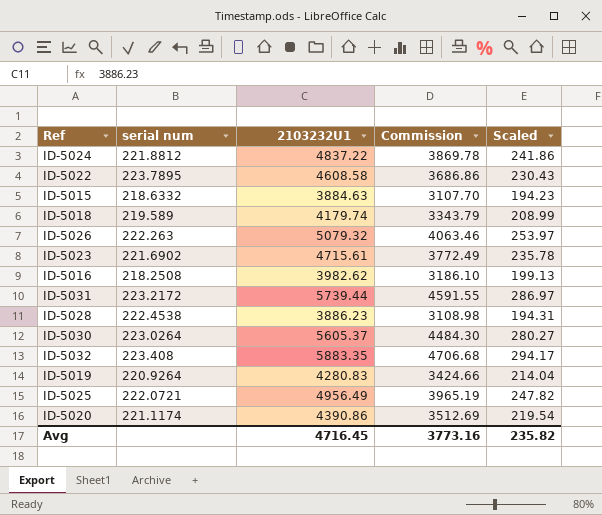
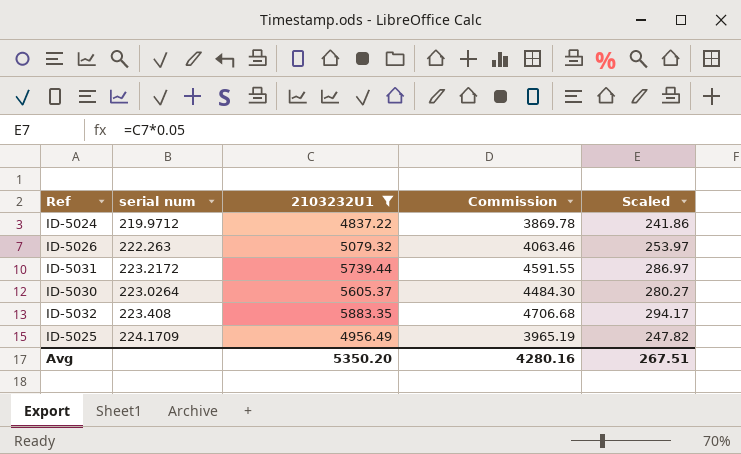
filter: none -> 2103232U1 >= 4837.22
ID-5024 | serial num: 221.8812 -> 219.9712
ID-5025 | serial num: 222.0721 -> 224.1709
Avg | 2103232U1: 4716.45 -> 5350.20
Avg | Commission: 3773.16 -> 4280.16
Avg | Scaled: 235.82 -> 267.51

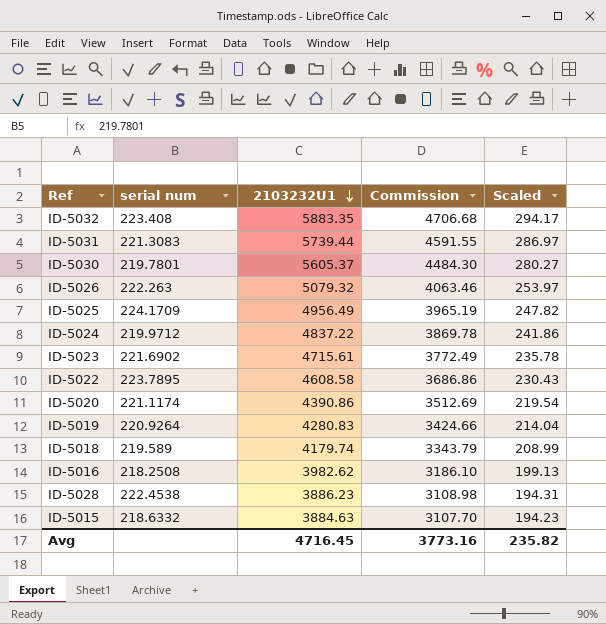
filter: 2103232U1 >= 4837.22 -> none
row order: none -> 2103232U1 descending
ID-5031 | serial num: 223.2172 -> 221.3083
ID-5030 | serial num: 223.0264 -> 219.7801
Avg | 2103232U1: 5350.20 -> 4716.45
Avg | Commission: 4280.16 -> 3773.16
Avg | Scaled: 267.51 -> 235.82

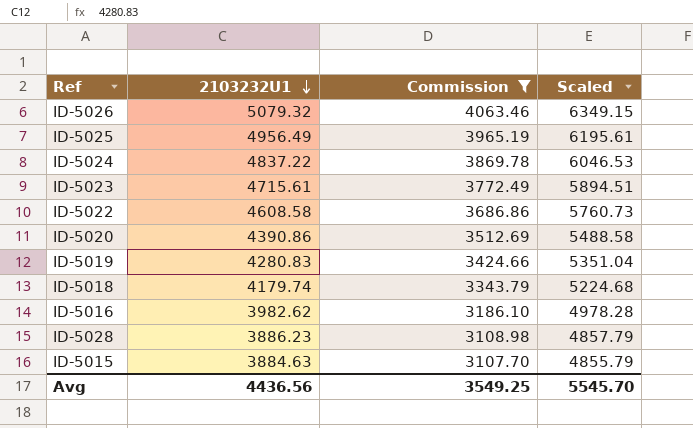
filter: none -> Commission <= 4063.46
column serial num | position: 2 -> none
column Scaled | formula: [2103232U1] * 0.05 -> [2103232U1] * 1.25
Avg | 2103232U1: 4716.45 -> 4436.56
Avg | Commission: 3773.16 -> 3549.25
Avg | Scaled: 235.82 -> 5545.70

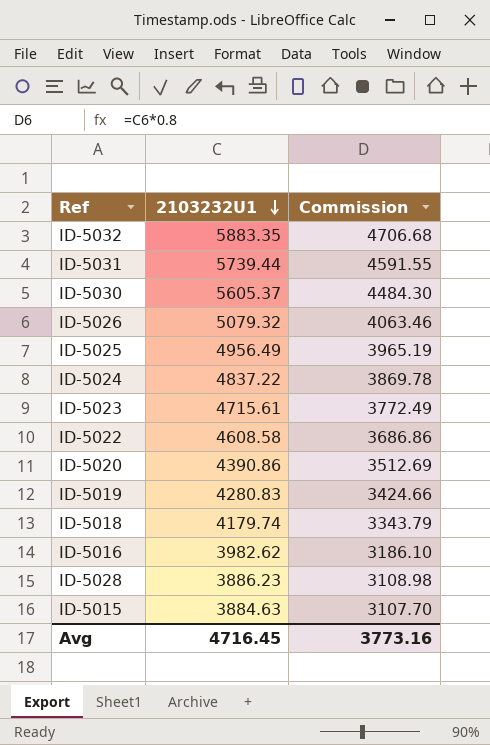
filter: Commission <= 4063.46 -> none
column Scaled | formula: [2103232U1] * 1.25 -> none
Avg | 2103232U1: 4436.56 -> 4716.45
Avg | Commission: 3549.25 -> 3773.16

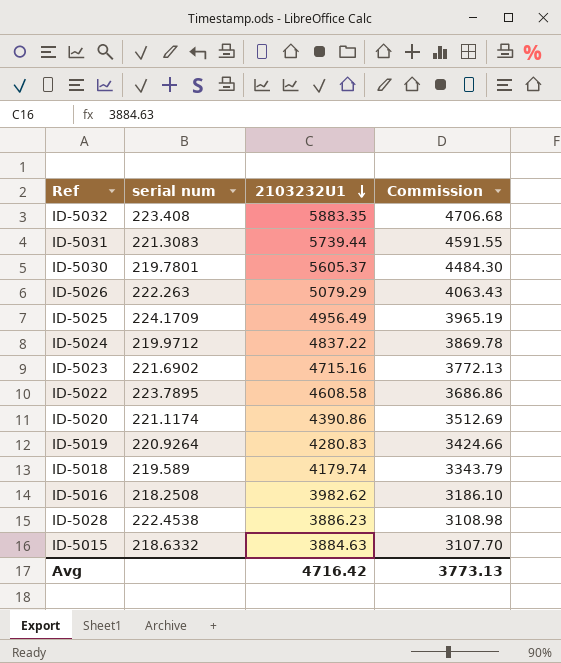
column serial num | position: none -> 2
ID-5026 | 2103232U1: 5079.32 -> 5079.29
ID-5026 | Commission: 4063.46 -> 4063.43
ID-5023 | 2103232U1: 4715.61 -> 4715.16
ID-5023 | Commission: 3772.49 -> 3772.13
Avg | 2103232U1: 4716.45 -> 4716.42
Avg | Commission: 3773.16 -> 3773.13

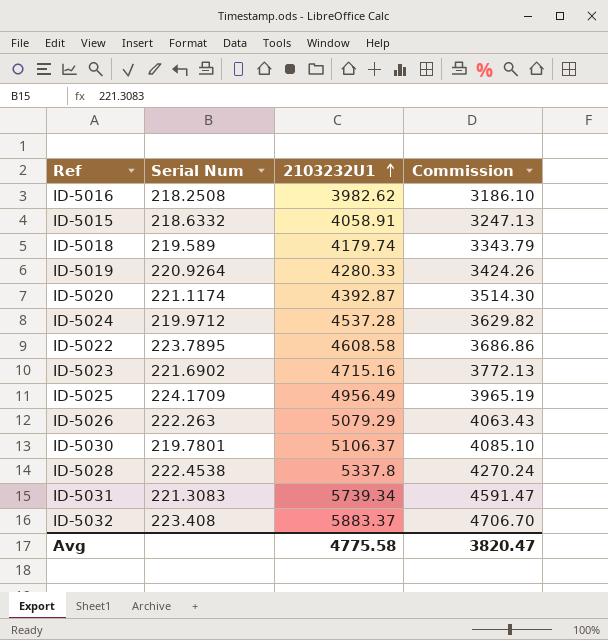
row order: 2103232U1 descending -> 2103232U1 ascending
column name: serial num -> Serial Num
ID-5015 | 2103232U1: 3884.63 -> 4058.91
ID-5015 | Commission: 3107.70 -> 3247.13
ID-5019 | 2103232U1: 4280.83 -> 4280.33
ID-5019 | Commission: 3424.66 -> 3424.26
ID-5020 | 2103232U1: 4390.86 -> 4392.87
ID-5020 | Commission: 3512.69 -> 3514.30
ID-5024 | 2103232U1: 4837.22 -> 4537.28
ID-5024 | Commission: 3869.78 -> 3629.82
ID-5030 | 2103232U1: 5605.37 -> 5106.37
ID-5030 | Commission: 4484.30 -> 4085.10
ID-5028 | 2103232U1: 3886.23 -> 5337.8
ID-5028 | Commission: 3108.98 -> 4270.24
ID-5031 | 2103232U1: 5739.44 -> 5739.34
ID-5031 | Commission: 4591.55 -> 4591.47
ID-5032 | 2103232U1: 5883.35 -> 5883.37
ID-5032 | Commission: 4706.68 -> 4706.70
Avg | 2103232U1: 4716.42 -> 4775.58
Avg | Commission: 3773.13 -> 3820.47

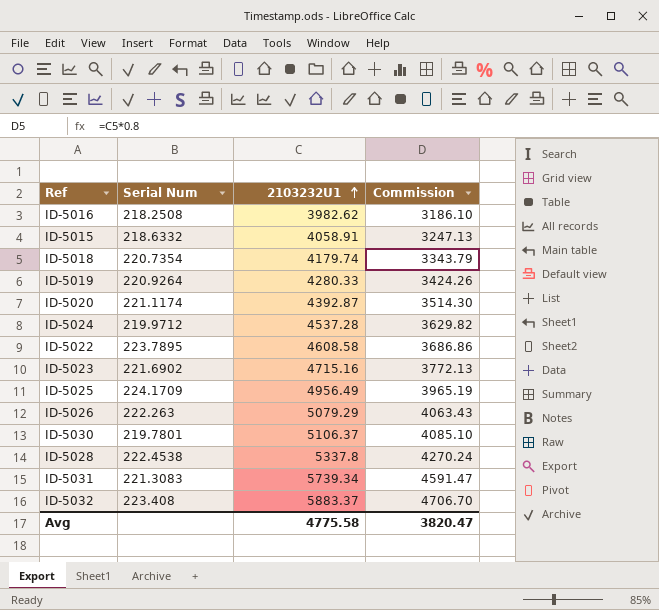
ID-5018 | Serial Num: 219.589 -> 220.7354

